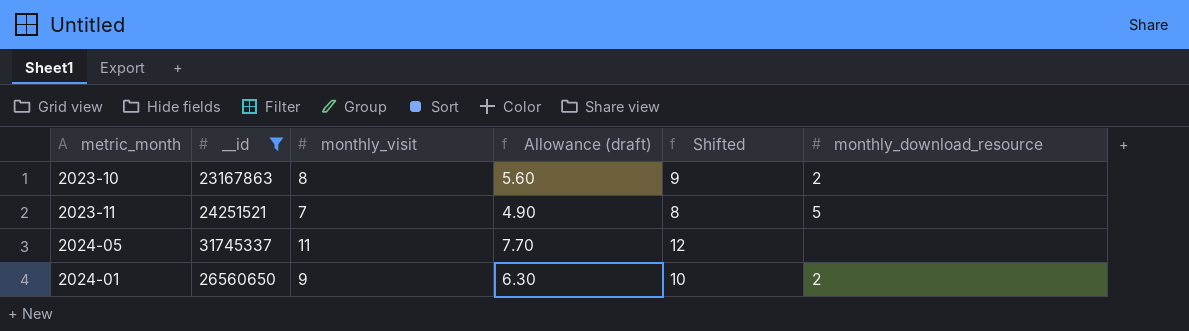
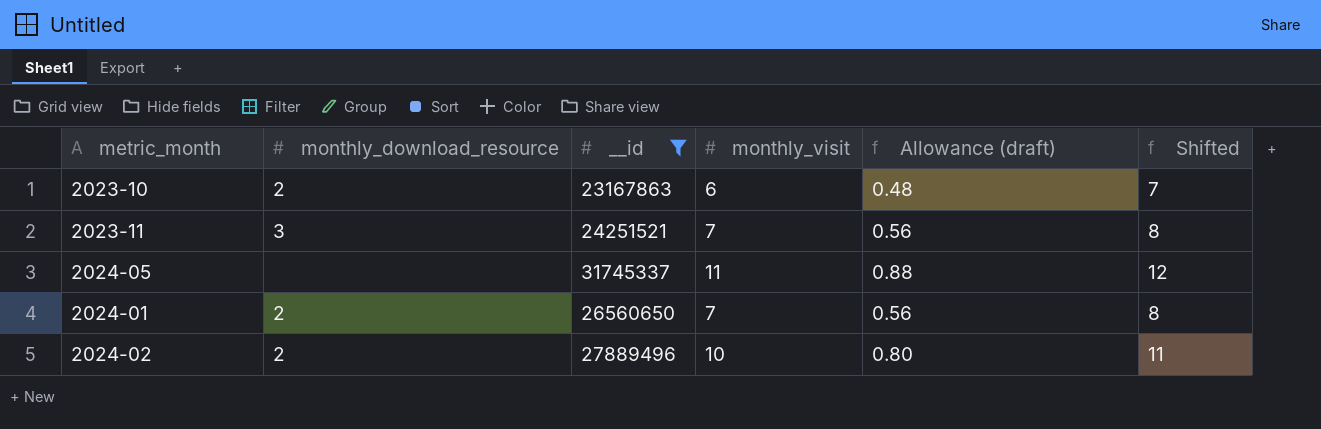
column monthly_download_resource | position: 6 -> 2
column Allowance (draft) | formula: [monthly_visit] * 0.7 -> [monthly_visit] * 0.08
2023-10 | monthly_visit: 8 -> 6
2023-10 | Shifted: 9 -> 7
2023-11 | monthly_download_resource: 5 -> 3
2024-01 | monthly_visit: 9 -> 7
2024-01 | Shifted: 10 -> 8
row 2024-02: none -> 2 | 27889496 | 10 | 0.80 | 11

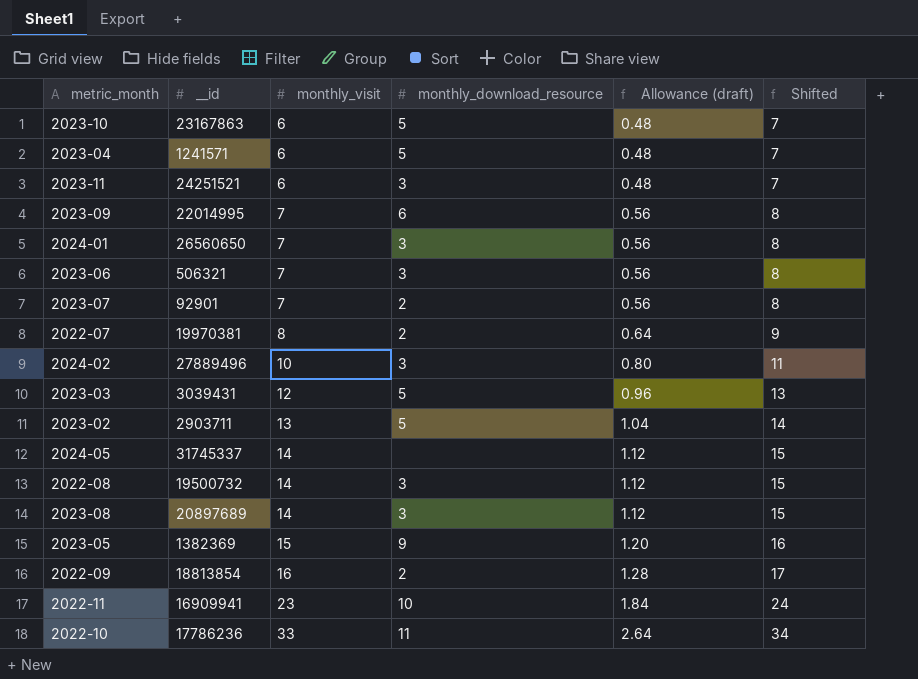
filter: __id >= 23167863 -> none
row order: none -> monthly_visit ascending
column monthly_download_resource | position: 2 -> 4
2023-10 | monthly_download_resource: 2 -> 5
2023-11 | monthly_visit: 7 -> 6
2023-11 | Allowance (draft): 0.56 -> 0.48
2023-11 | Shifted: 8 -> 7
2024-01 | monthly_download_resource: 2 -> 3
2024-02 | monthly_download_resource: 2 -> 3
2024-05 | monthly_visit: 11 -> 14
2024-05 | Allowance (draft): 0.88 -> 1.12
2024-05 | Shifted: 12 -> 15

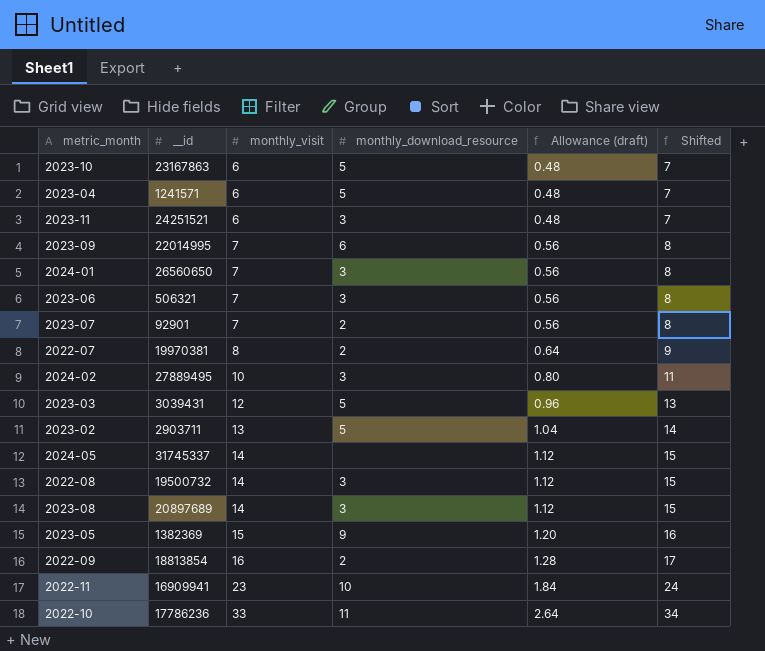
2024-02 | __id: 27889496 -> 27889495

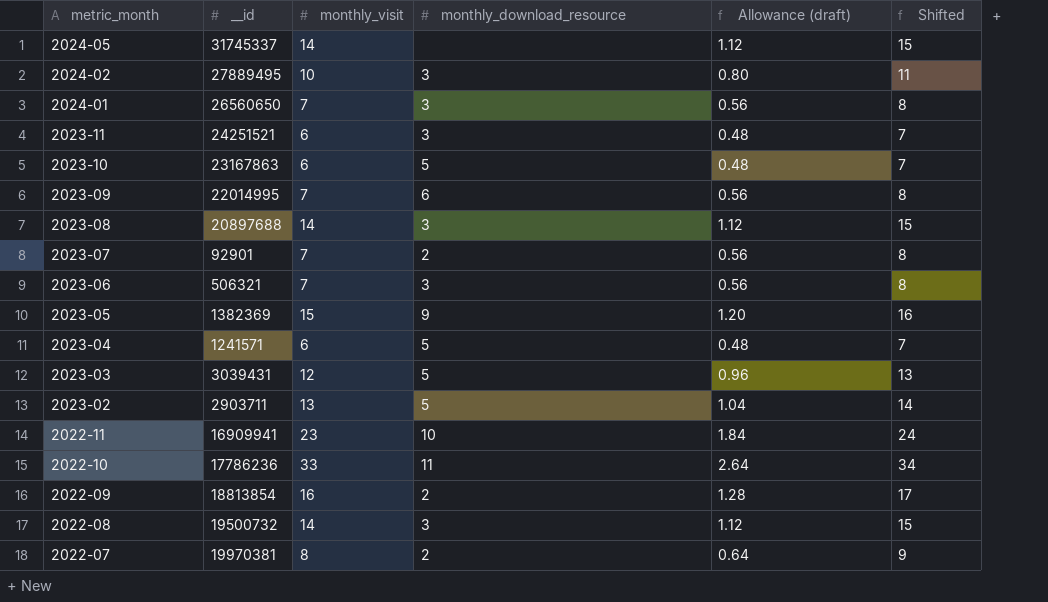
row order: monthly_visit ascending -> metric_month descending
2023-08 | __id: 20897689 -> 20897688

